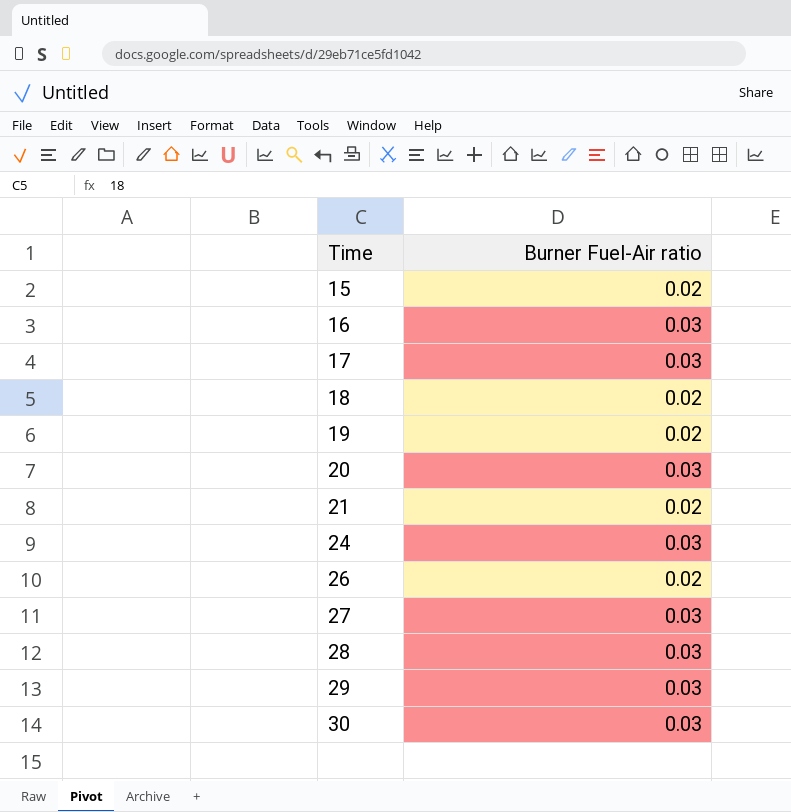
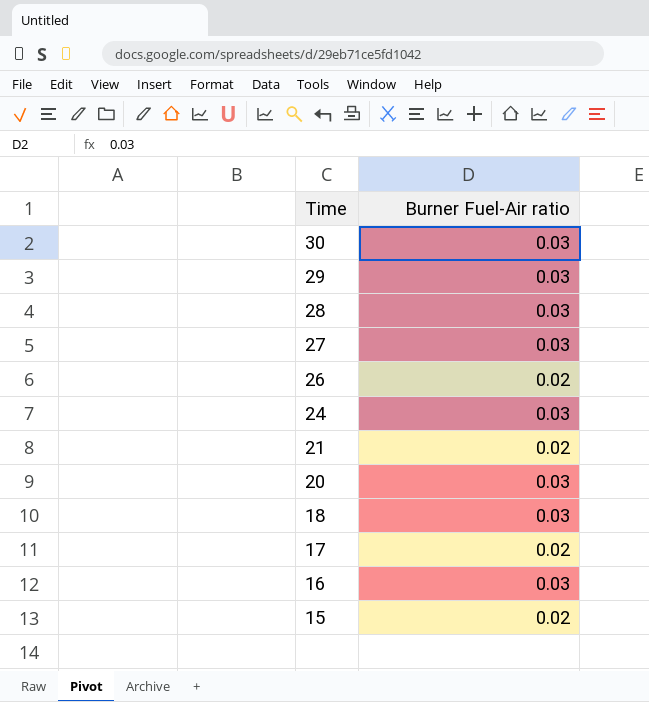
row order: Time ascending -> Time descending
row 19: 0.02 -> none
18 | Burner Fuel-Air ratio: 0.02 -> 0.03
17 | Burner Fuel-Air ratio: 0.03 -> 0.02

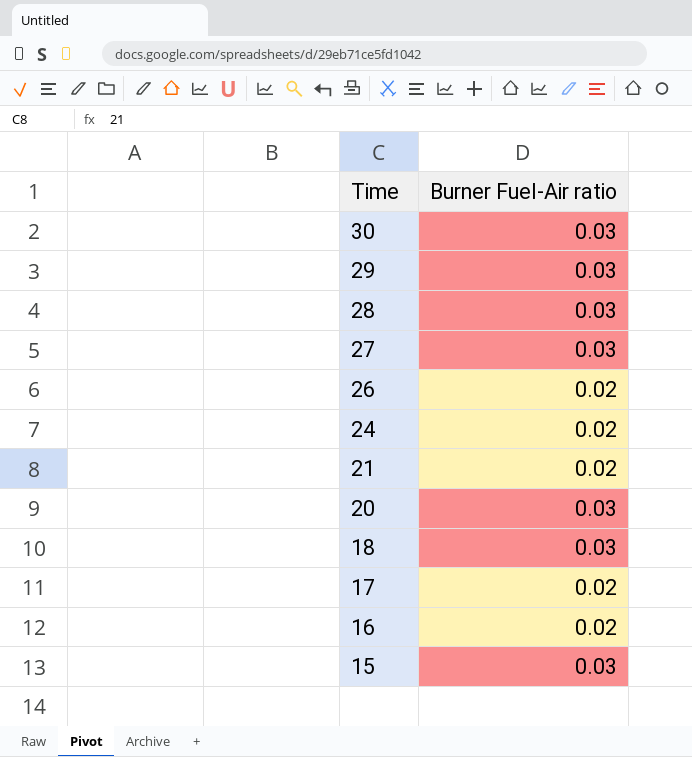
24 | Burner Fuel-Air ratio: 0.03 -> 0.02
16 | Burner Fuel-Air ratio: 0.03 -> 0.02
15 | Burner Fuel-Air ratio: 0.02 -> 0.03

